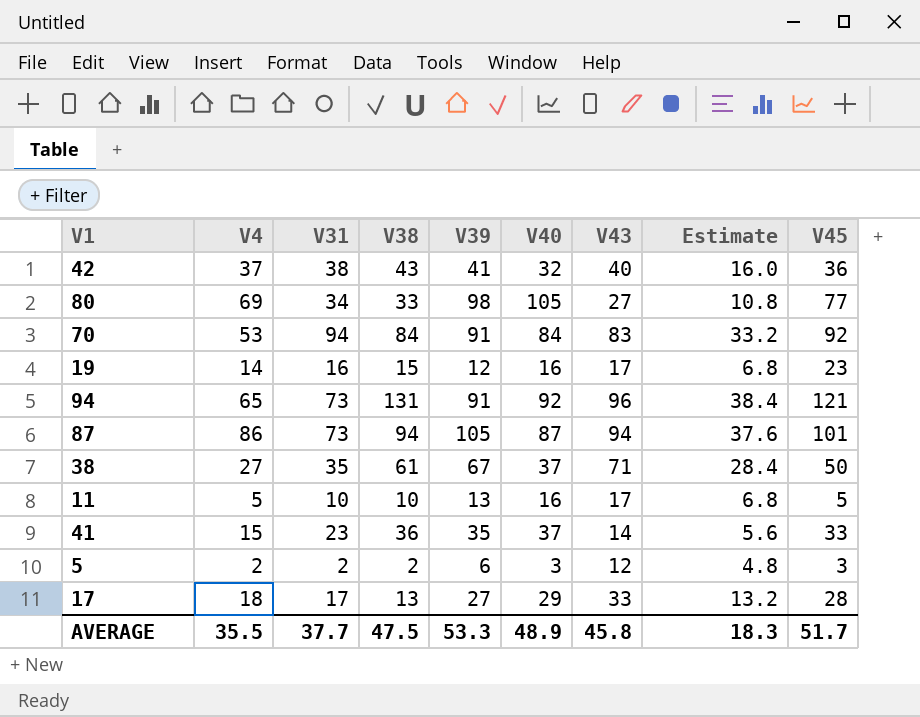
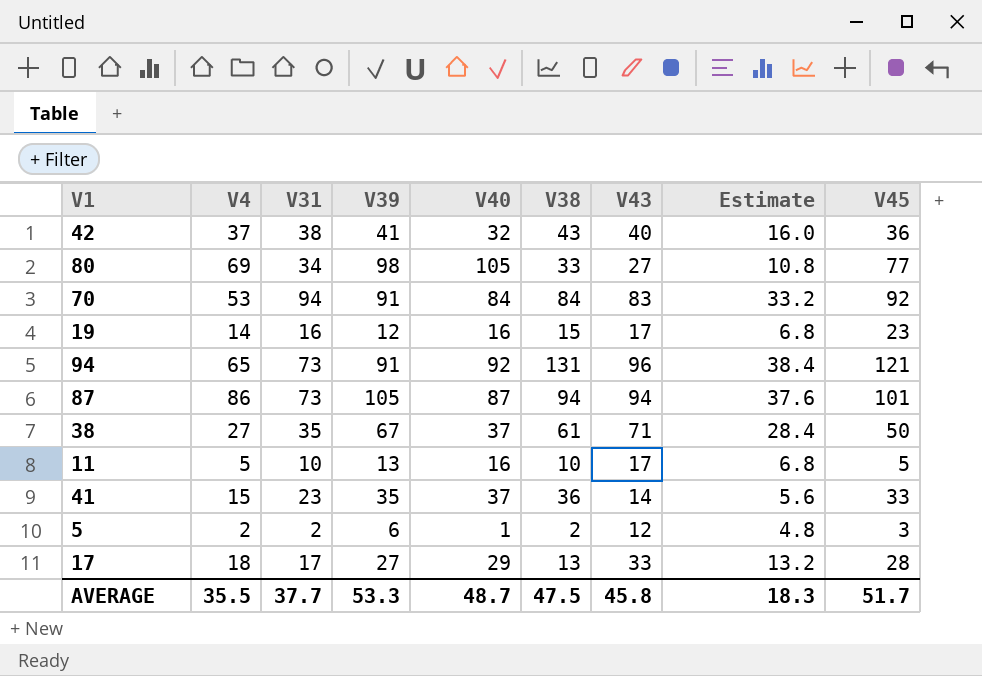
column V38 | position: 4 -> 6
5 | V40: 3 -> 1
AVERAGE | V40: 48.9 -> 48.7

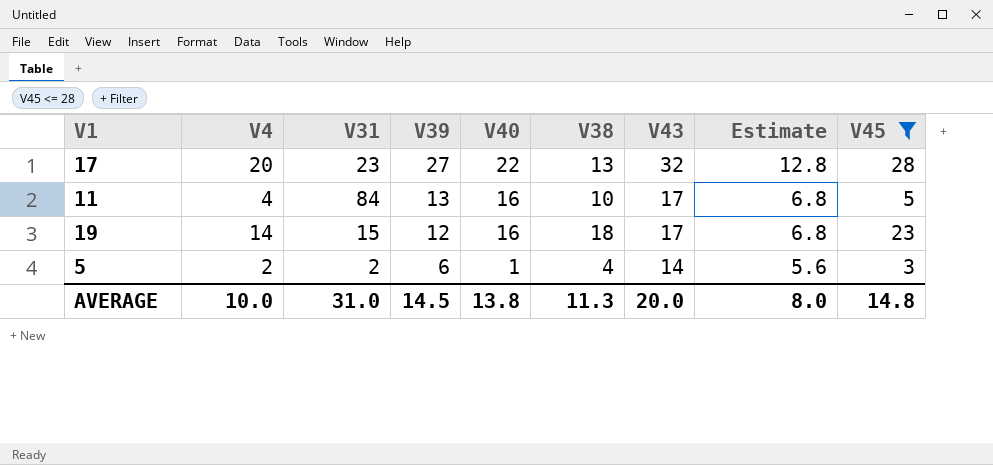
filter: none -> V45 <= 28
row order: none -> V39 descending
17 | V4: 18 -> 20
17 | V31: 17 -> 23
17 | V40: 29 -> 22
17 | V43: 33 -> 32
17 | Estimate: 13.2 -> 12.8
11 | V4: 5 -> 4
11 | V31: 10 -> 84
19 | V31: 16 -> 15
19 | V38: 15 -> 18
5 | V38: 2 -> 4
5 | V43: 12 -> 14
5 | Estimate: 4.8 -> 5.6
AVERAGE | V4: 35.5 -> 10.0
AVERAGE | V31: 37.7 -> 31.0
AVERAGE | V39: 53.3 -> 14.5
AVERAGE | V40: 48.7 -> 13.8
AVERAGE | V38: 47.5 -> 11.3
AVERAGE | V43: 45.8 -> 20.0
AVERAGE | Estimate: 18.3 -> 8.0
AVERAGE | V45: 51.7 -> 14.8

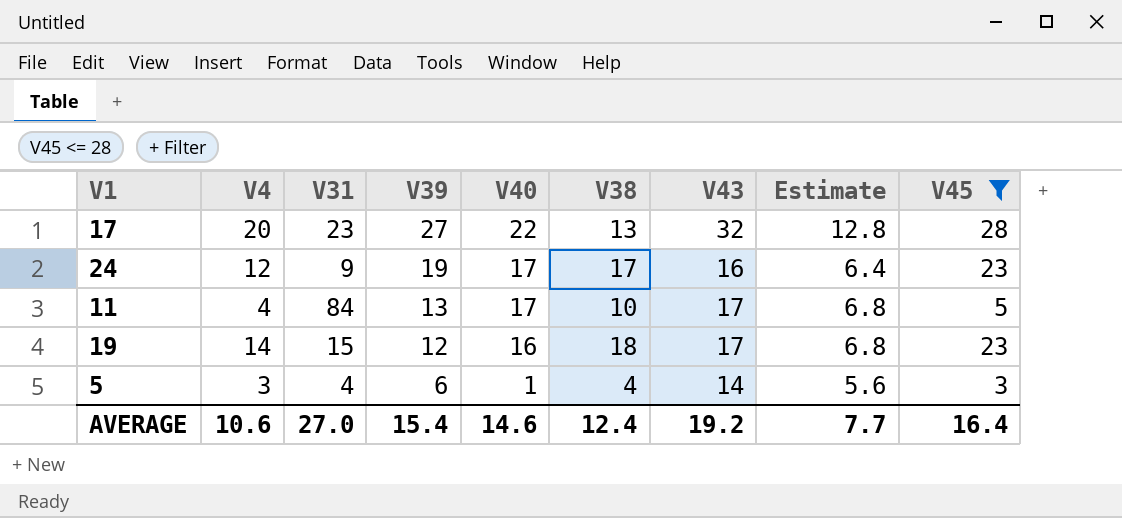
row 24: none -> 12 | 9 | 19 | 17 | 17 | 16 | 6.4 | 23
11 | V40: 16 -> 17
5 | V4: 2 -> 3
5 | V31: 2 -> 4
AVERAGE | V4: 10.0 -> 10.6
AVERAGE | V31: 31.0 -> 27.0
AVERAGE | V39: 14.5 -> 15.4
AVERAGE | V40: 13.8 -> 14.6
AVERAGE | V38: 11.3 -> 12.4
AVERAGE | V43: 20.0 -> 19.2
AVERAGE | Estimate: 8.0 -> 7.7
AVERAGE | V45: 14.8 -> 16.4

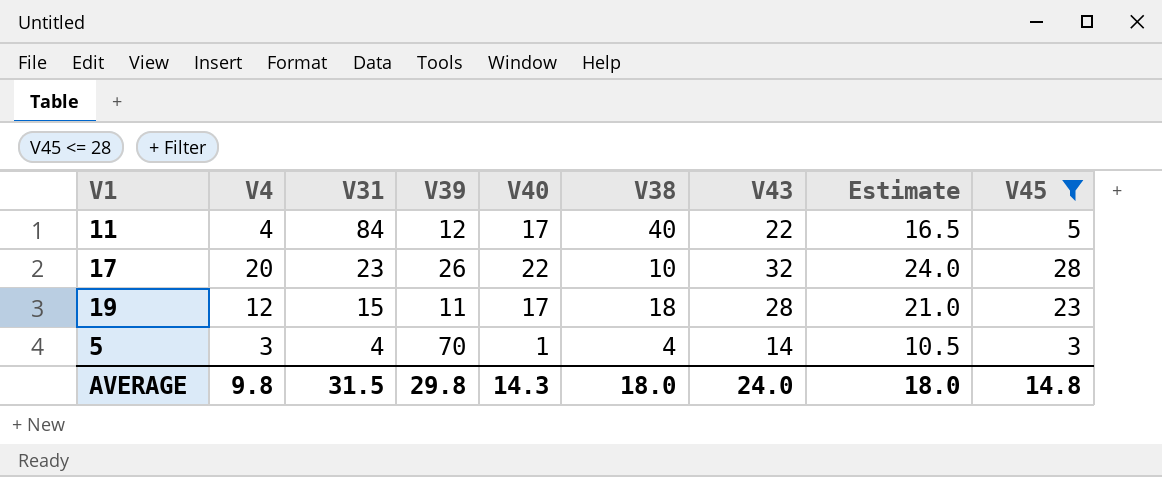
row order: V39 descending -> V31 descending
column Estimate | formula: [V43] * 0.4 -> [V43] * 0.75
row 24: 12 | 9 | 19 | 17 | 17 | 16 | 6.4 | 23 -> none
11 | V39: 13 -> 12
11 | V38: 10 -> 40
11 | V43: 17 -> 22
17 | V39: 27 -> 26
17 | V38: 13 -> 10
19 | V4: 14 -> 12
19 | V39: 12 -> 11
19 | V40: 16 -> 17
19 | V43: 17 -> 28
5 | V39: 6 -> 70
AVERAGE | V4: 10.6 -> 9.8
AVERAGE | V31: 27.0 -> 31.5
AVERAGE | V39: 15.4 -> 29.8
AVERAGE | V40: 14.6 -> 14.3
AVERAGE | V38: 12.4 -> 18.0
AVERAGE | V43: 19.2 -> 24.0
AVERAGE | Estimate: 7.7 -> 18.0
AVERAGE | V45: 16.4 -> 14.8

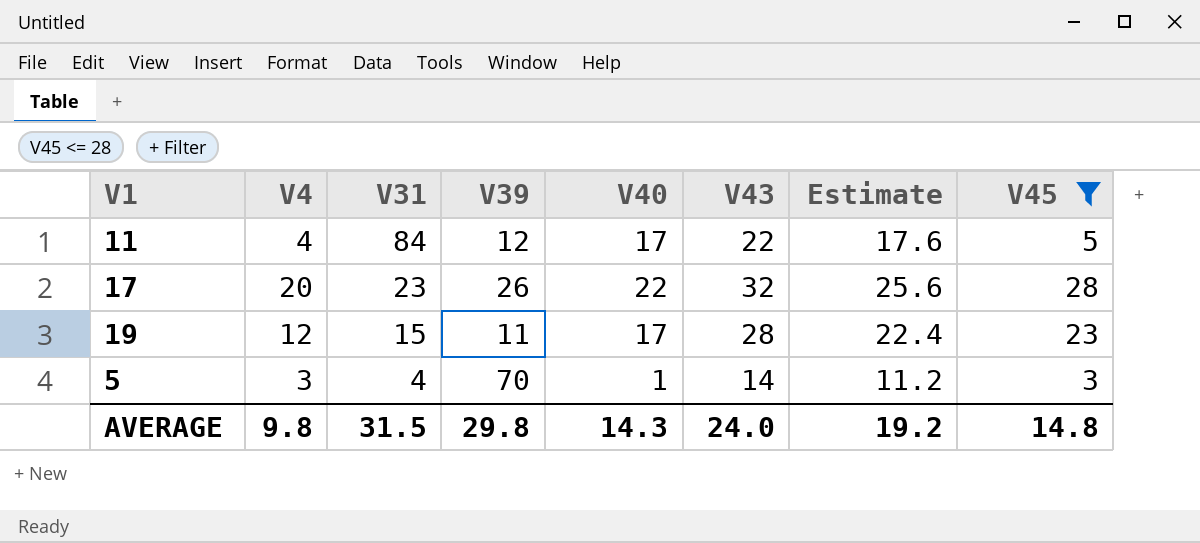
column V38 | position: 6 -> none
column Estimate | formula: [V43] * 0.75 -> [V43] * 0.8
AVERAGE | Estimate: 18.0 -> 19.2

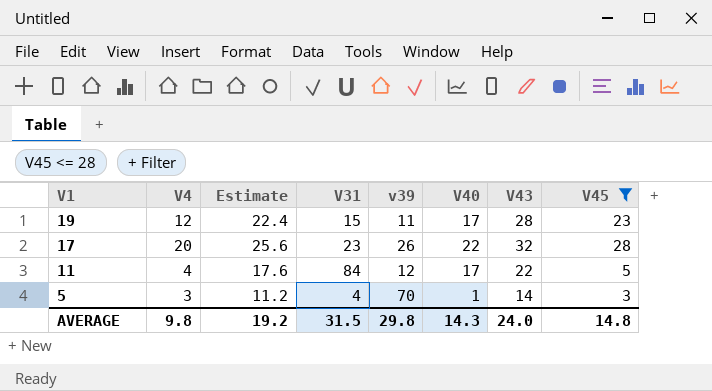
row order: V31 descending -> V1 descending
column Estimate | position: 7 -> 3
column name: V39 -> v39

